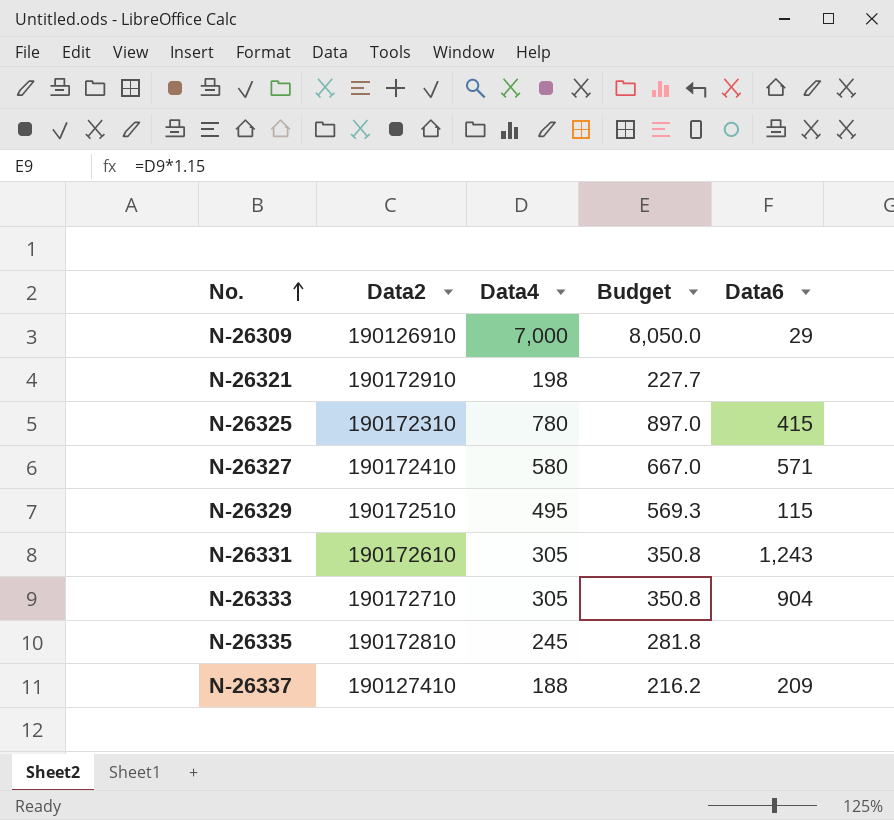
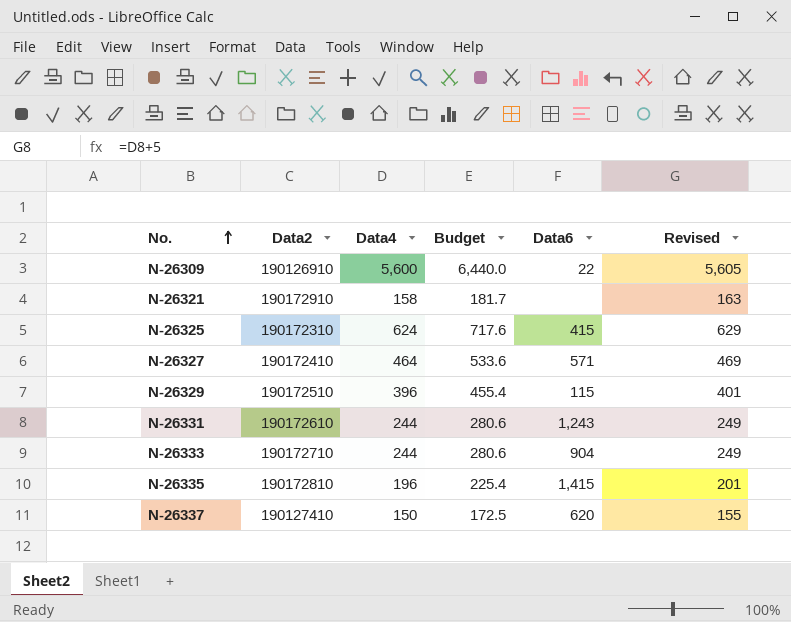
column Revised | formula: none -> [Data4] + 5
N-26309 | Data4: 7,000 -> 5,600
N-26309 | Budget: 8,050.0 -> 6,440.0
N-26309 | Data6: 29 -> 22
N-26321 | Data4: 198 -> 158
N-26321 | Budget: 227.7 -> 181.7
N-26325 | Data4: 780 -> 624
N-26325 | Budget: 897.0 -> 717.6
N-26327 | Data4: 580 -> 464
N-26327 | Budget: 667.0 -> 533.6
N-26329 | Data4: 495 -> 396
N-26329 | Budget: 569.3 -> 455.4
N-26331 | Data4: 305 -> 244
N-26331 | Budget: 350.8 -> 280.6
N-26333 | Data4: 305 -> 244
N-26333 | Budget: 350.8 -> 280.6
N-26335 | Data4: 245 -> 196
N-26335 | Budget: 281.8 -> 225.4
N-26335 | Data6: none -> 1,415
N-26337 | Data4: 188 -> 150
N-26337 | Budget: 216.2 -> 172.5
N-26337 | Data6: 209 -> 620

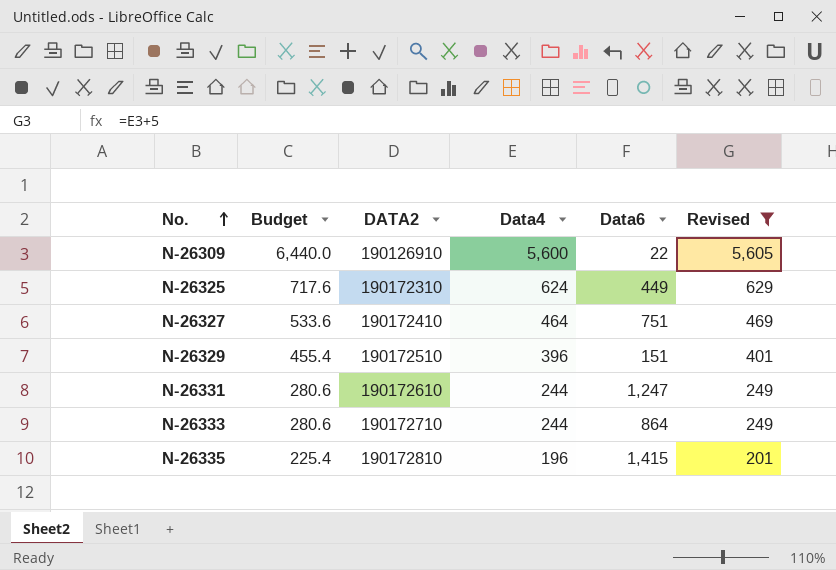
filter: none -> Revised >= 201
column Budget | position: 4 -> 2
column name: Data2 -> DATA2
N-26325 | Data6: 415 -> 449
N-26327 | Data6: 571 -> 751
N-26329 | Data6: 115 -> 151
N-26331 | Data6: 1,243 -> 1,247
N-26333 | Data6: 904 -> 864

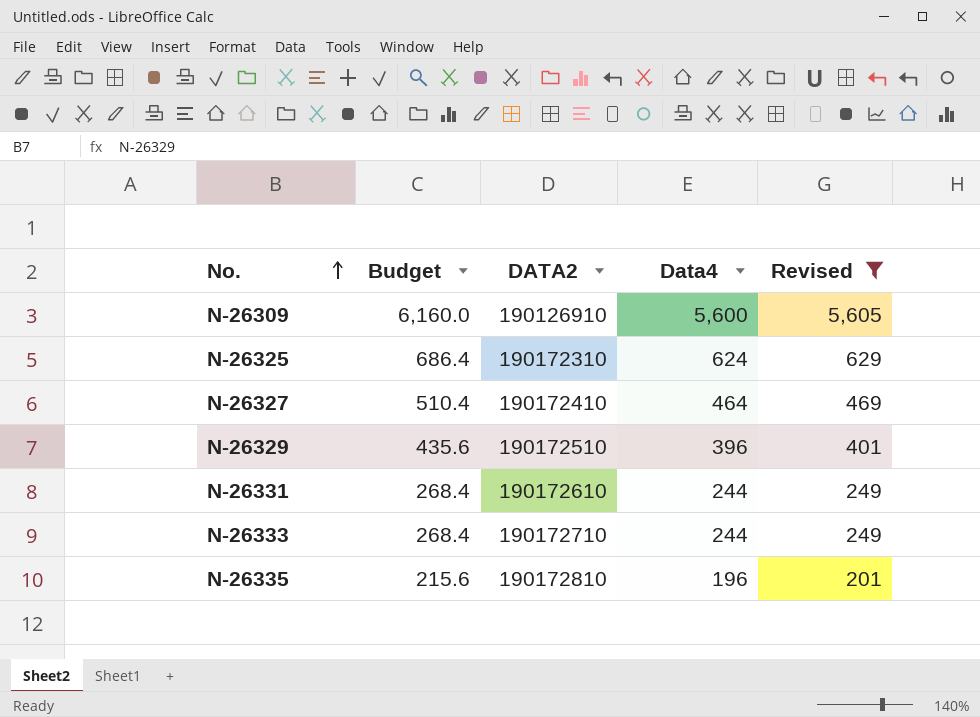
column Data6 | position: 5 -> none
column Budget | formula: [Data4] * 1.15 -> [Data4] * 1.1

